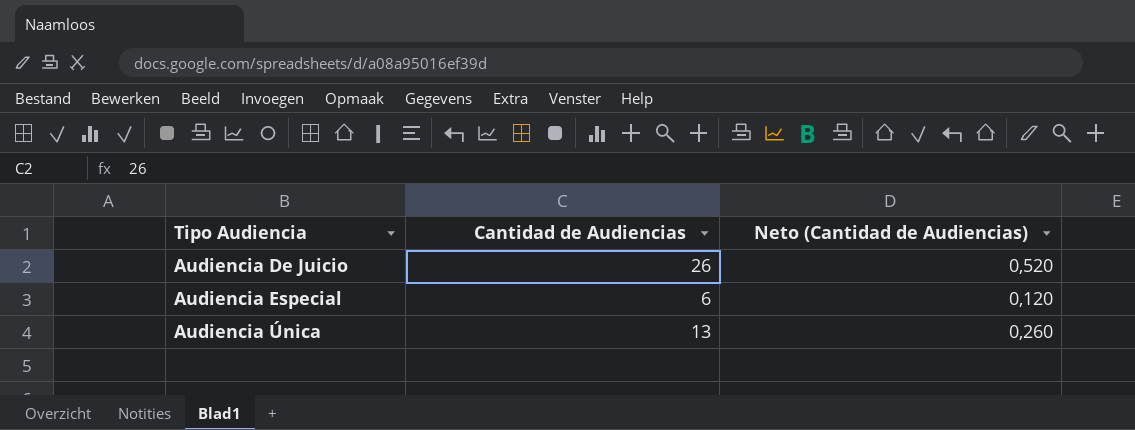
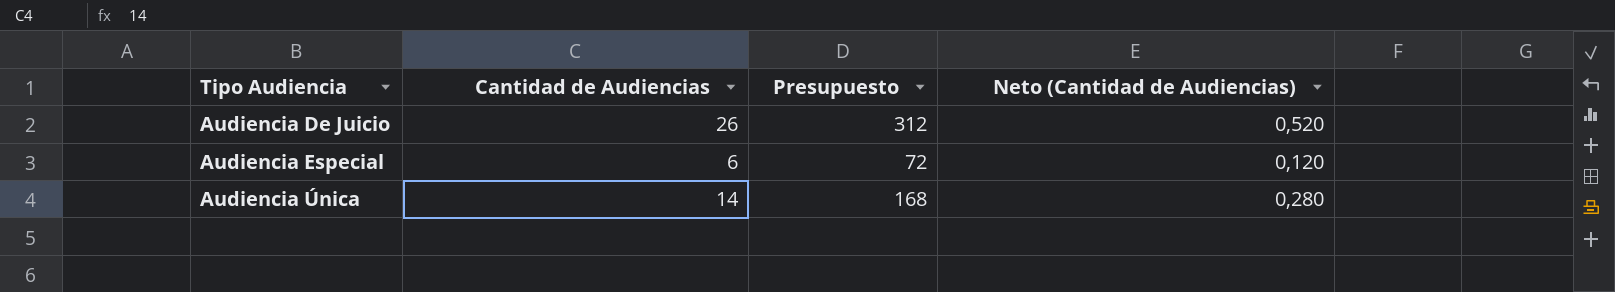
column Presupuesto | formula: none -> [Cantidad de Audiencias] * 12
Audiencia Única | Cantidad de Audiencias: 13 -> 14
Audiencia Única | Neto (Cantidad de Audiencias): 0,260 -> 0,280

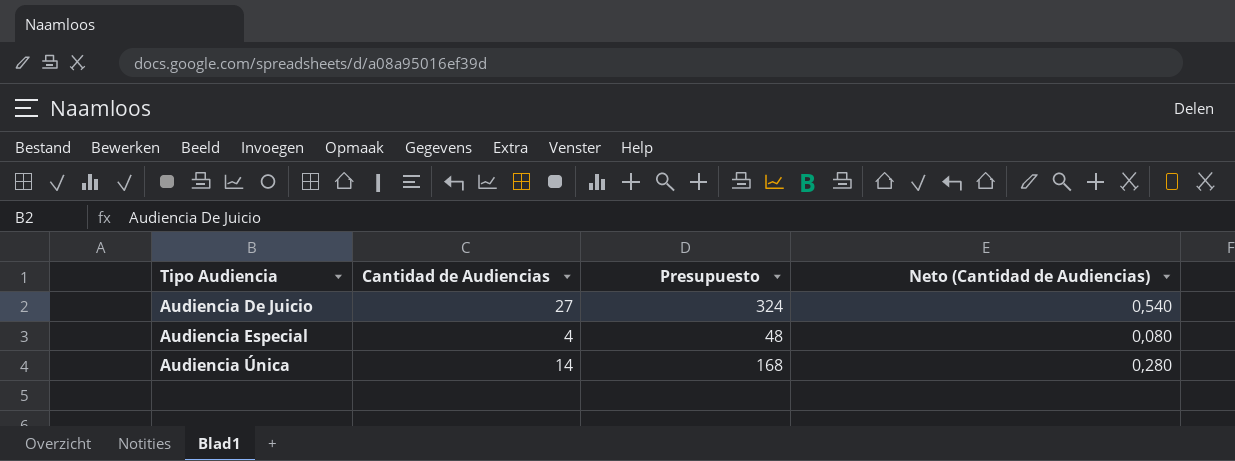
Audiencia De Juicio | Cantidad de Audiencias: 26 -> 27
Audiencia De Juicio | Presupuesto: 312 -> 324
Audiencia De Juicio | Neto (Cantidad de Audiencias): 0,520 -> 0,540
Audiencia Especial | Cantidad de Audiencias: 6 -> 4
Audiencia Especial | Presupuesto: 72 -> 48
Audiencia Especial | Neto (Cantidad de Audiencias): 0,120 -> 0,080

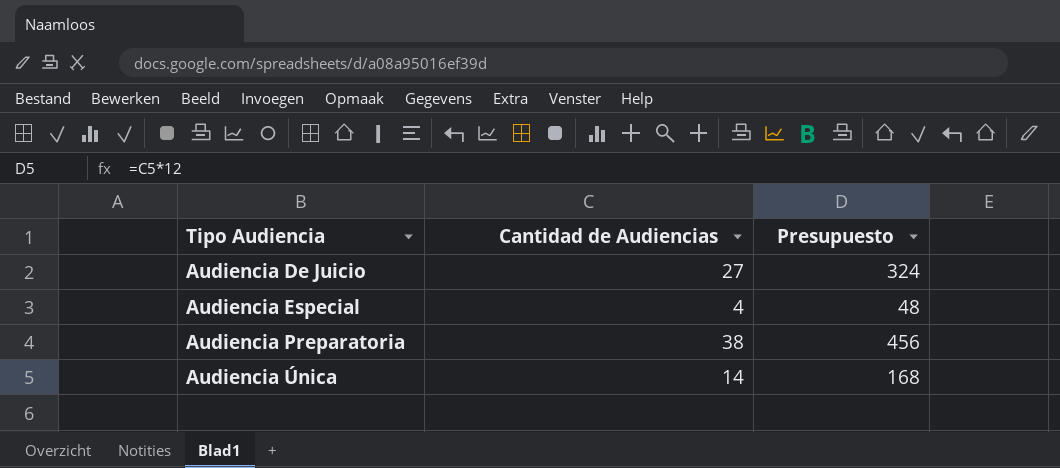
column Neto (Cantidad de Audiencias) | formula: [Cantidad de Audiencias] * 0,02 -> none
row Audiencia Preparatoria: none -> 38 | 456

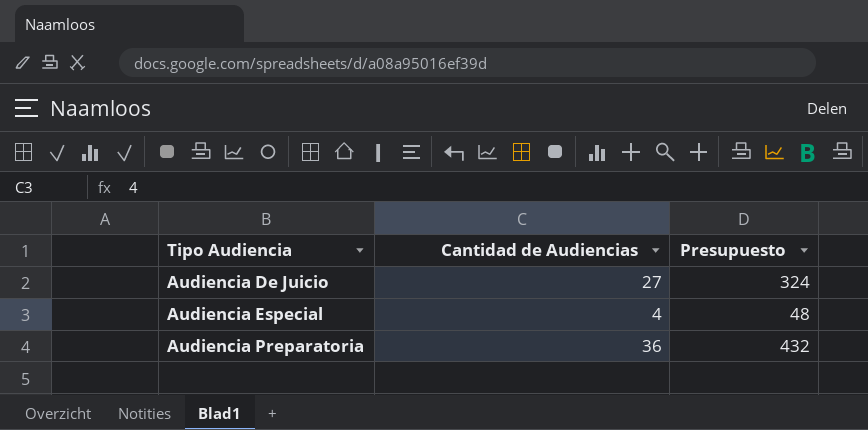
row Audiencia Única: 14 | 168 -> none
Audiencia Preparatoria | Cantidad de Audiencias: 38 -> 36
Audiencia Preparatoria | Presupuesto: 456 -> 432

